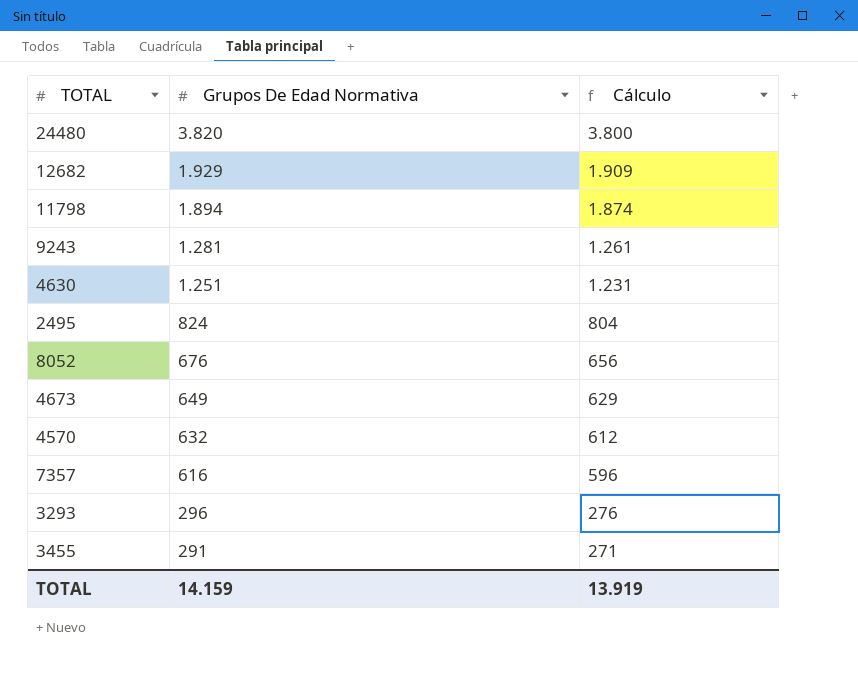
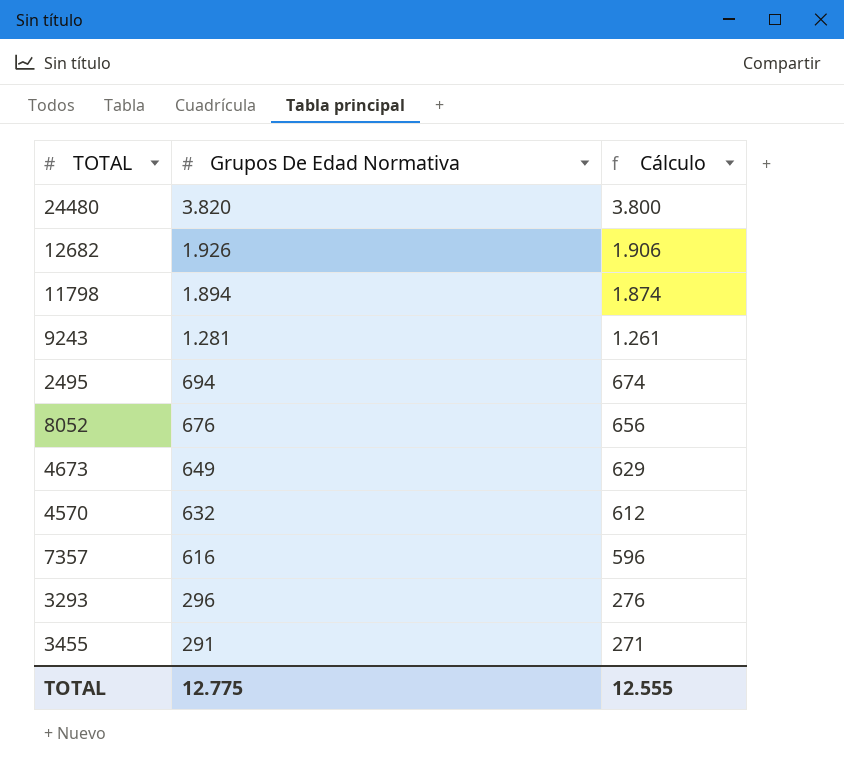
row 4630: 1.251 | 1.231 -> none
12682 | Grupos De Edad Normativa: 1.929 -> 1.926
12682 | Cálculo: 1.909 -> 1.906
2495 | Grupos De Edad Normativa: 824 -> 694
2495 | Cálculo: 804 -> 674
TOTAL | Grupos De Edad Normativa: 14.159 -> 12.775
TOTAL | Cálculo: 13.919 -> 12.555

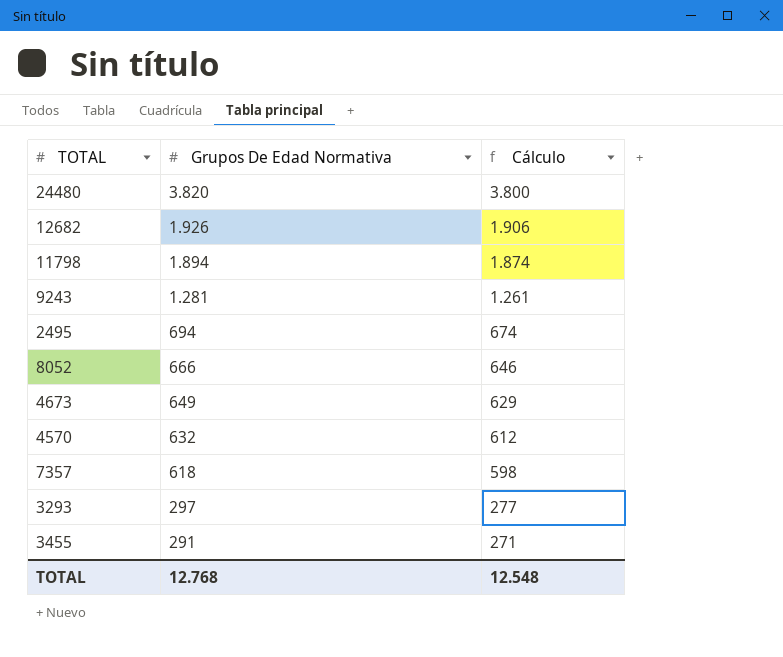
8052 | Grupos De Edad Normativa: 676 -> 666
8052 | Cálculo: 656 -> 646
7357 | Grupos De Edad Normativa: 616 -> 618
7357 | Cálculo: 596 -> 598
3293 | Grupos De Edad Normativa: 296 -> 297
3293 | Cálculo: 276 -> 277
TOTAL | Grupos De Edad Normativa: 12.775 -> 12.768
TOTAL | Cálculo: 12.555 -> 12.548

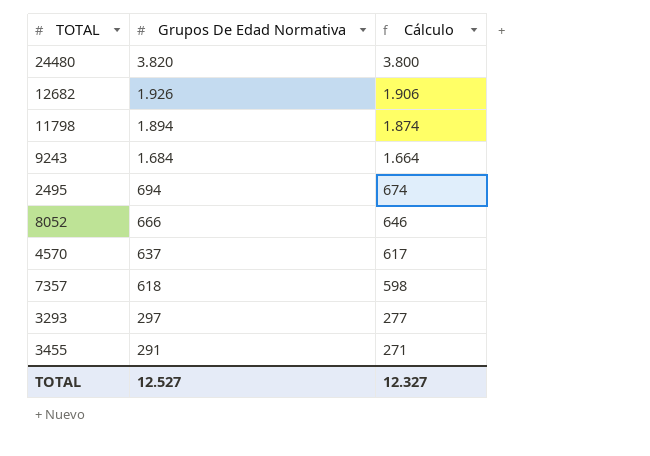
row 4673: 649 | 629 -> none
9243 | Grupos De Edad Normativa: 1.281 -> 1.684
9243 | Cálculo: 1.261 -> 1.664
4570 | Grupos De Edad Normativa: 632 -> 637
4570 | Cálculo: 612 -> 617
TOTAL | Grupos De Edad Normativa: 12.768 -> 12.527
TOTAL | Cálculo: 12.548 -> 12.327

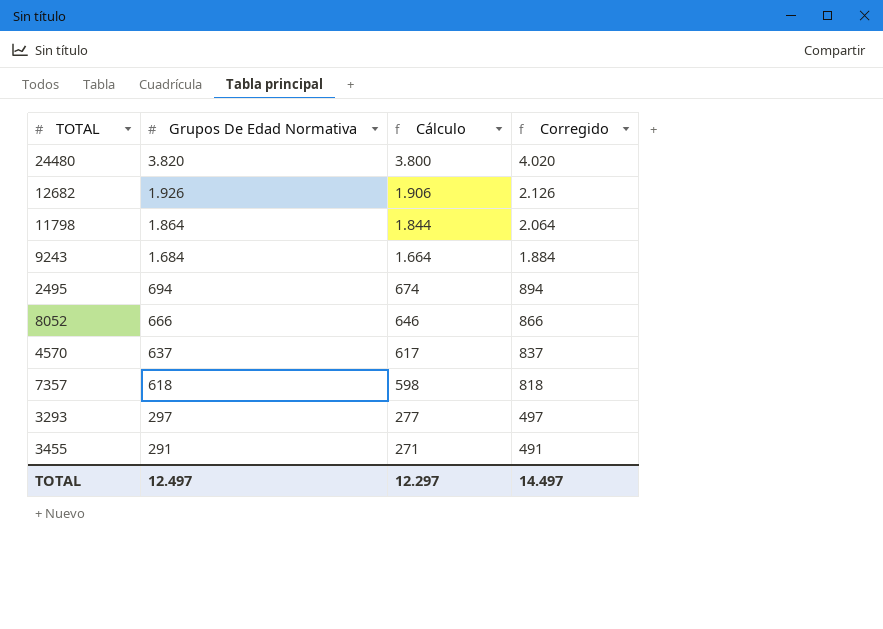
column Corregido | formula: none -> [Grupos De Edad Normativa] + 200
11798 | Grupos De Edad Normativa: 1.894 -> 1.864
11798 | Cálculo: 1.874 -> 1.844
TOTAL | Grupos De Edad Normativa: 12.527 -> 12.497
TOTAL | Cálculo: 12.327 -> 12.297

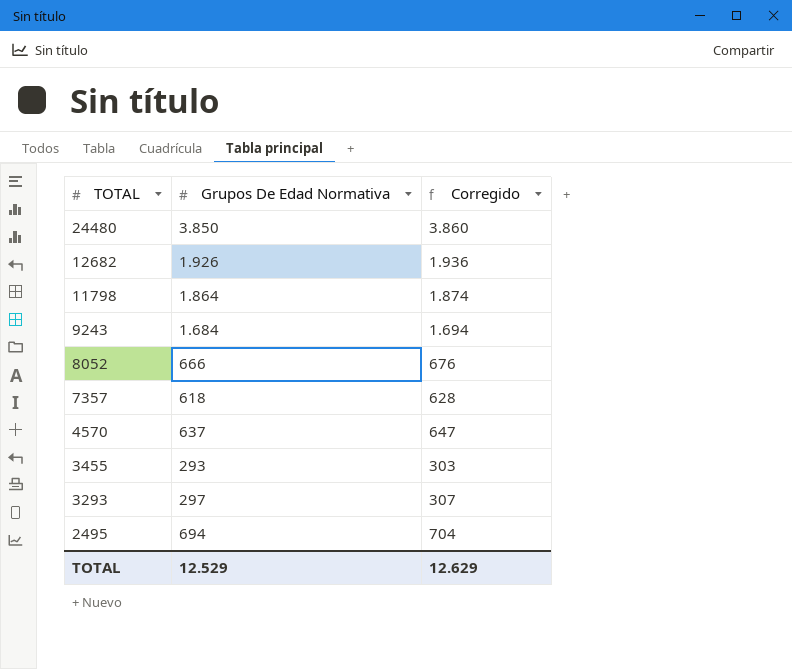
row order: Grupos De Edad Normativa descending -> TOTAL descending
column Cálculo | formula: [Grupos De Edad Normativa] - 20 -> none
column Corregido | formula: [Grupos De Edad Normativa] + 200 -> [Grupos De Edad Normativa] + 10
24480 | Grupos De Edad Normativa: 3.820 -> 3.850
3455 | Grupos De Edad Normativa: 291 -> 293
TOTAL | Grupos De Edad Normativa: 12.497 -> 12.529
TOTAL | Corregido: 14.497 -> 12.629

